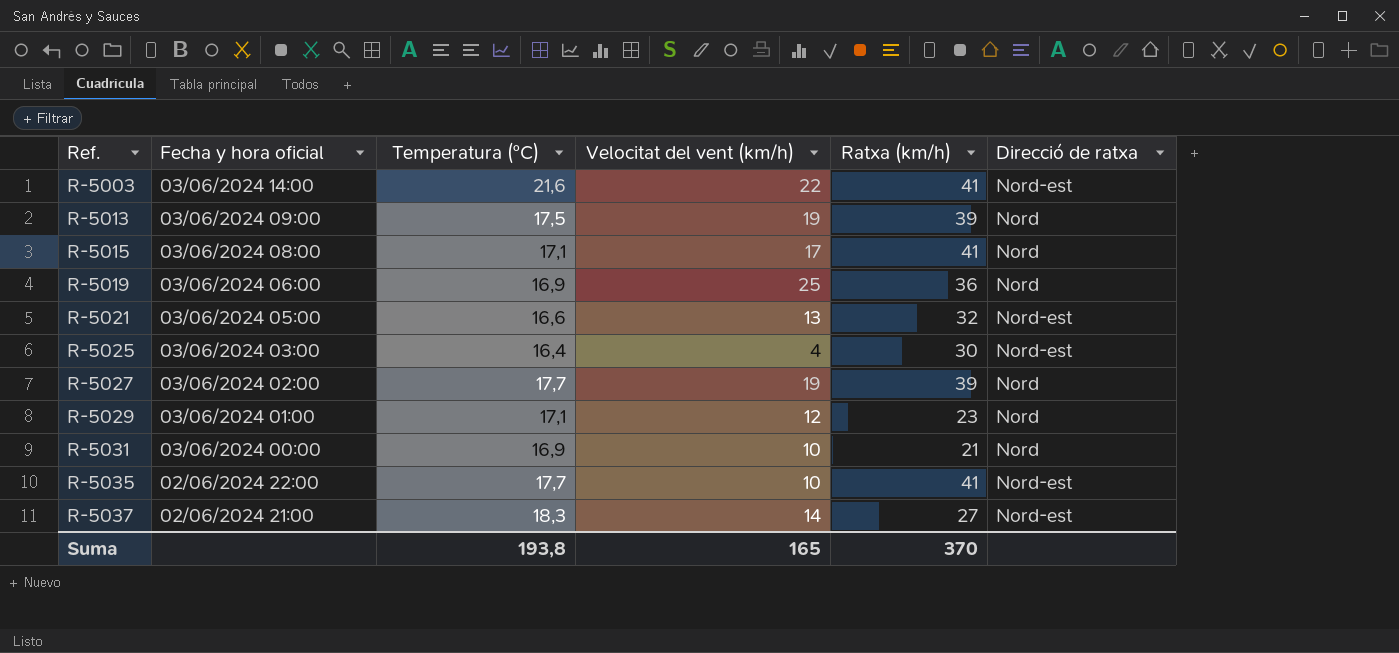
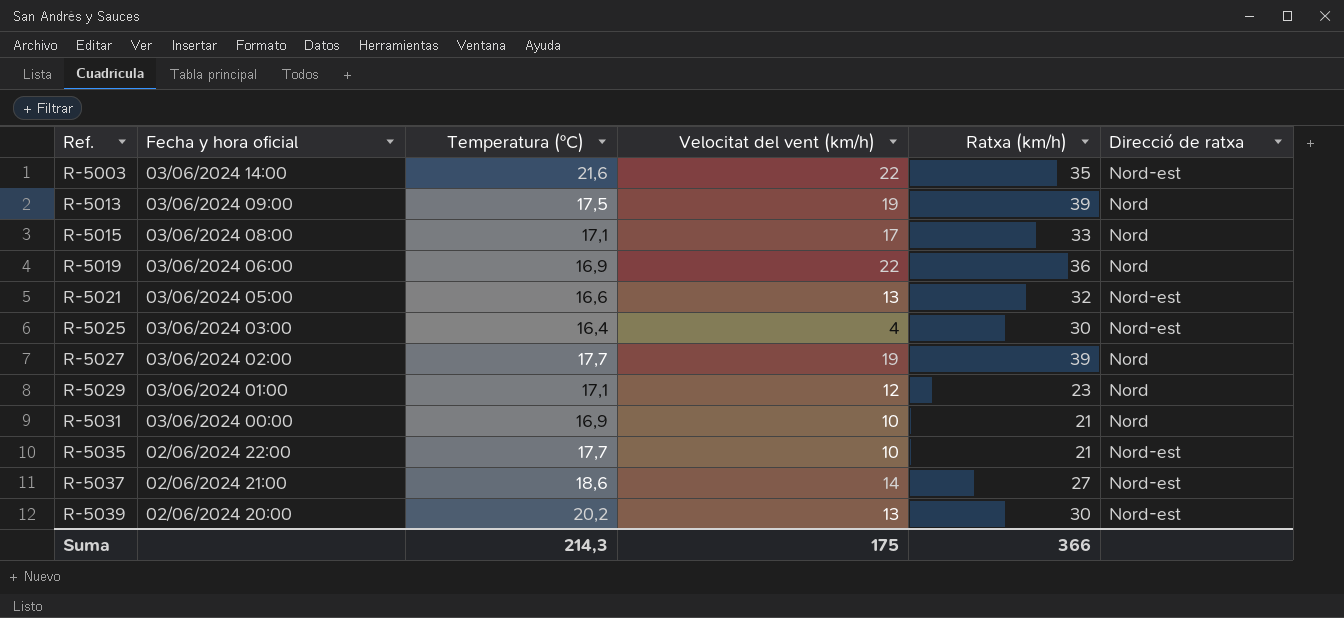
R-5003 | Ratxa (km/h): 41 -> 35
R-5015 | Ratxa (km/h): 41 -> 33
R-5019 | Velocitat del vent (km/h): 25 -> 22
R-5035 | Ratxa (km/h): 41 -> 21
R-5037 | Temperatura (ºC): 18,3 -> 18,6
row R-5039: none -> 02/06/2024 20:00 | 20,2 | 13 | 30 | Nord-est
Suma | Temperatura (ºC): 193,8 -> 214,3
Suma | Velocitat del vent (km/h): 165 -> 175
Suma | Ratxa (km/h): 370 -> 366

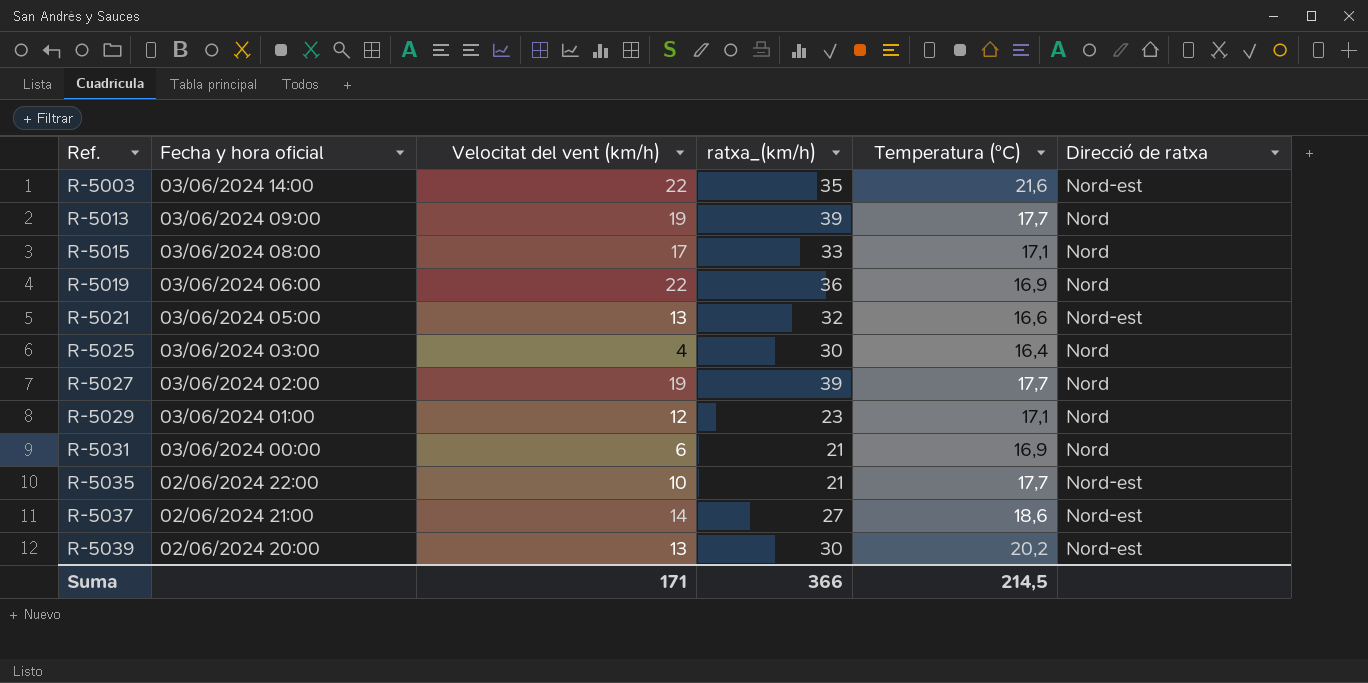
column name: Ratxa (km/h) -> ratxa_(km/h)
column Temperatura (ºC) | position: 3 -> 5
R-5013 | Temperatura (ºC): 17,5 -> 17,7
R-5025 | Direcció de ratxa: Nord-est -> Nord
R-5031 | Velocitat del vent (km/h): 10 -> 6
Suma | Velocitat del vent (km/h): 175 -> 171
Suma | Temperatura (ºC): 214,3 -> 214,5

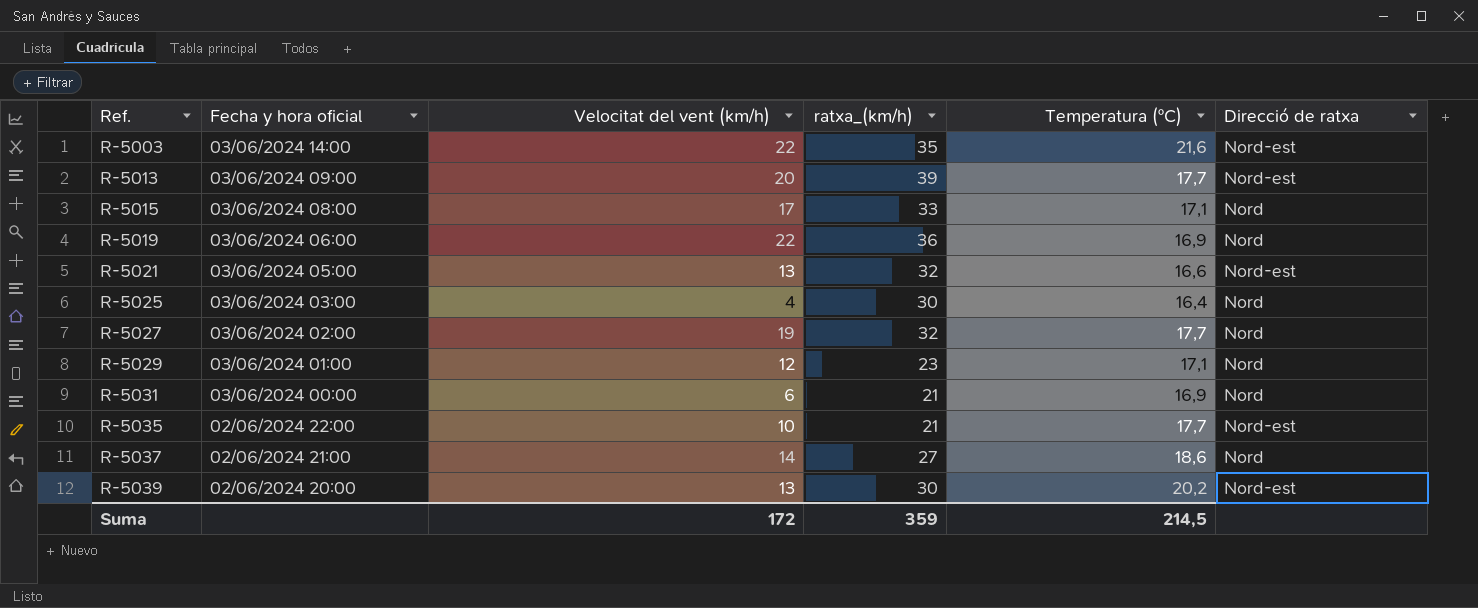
R-5013 | Velocitat del vent (km/h): 19 -> 20
R-5013 | Direcció de ratxa: Nord -> Nord-est
R-5027 | ratxa_(km/h): 39 -> 32
R-5037 | Direcció de ratxa: Nord-est -> Nord
Suma | Velocitat del vent (km/h): 171 -> 172
Suma | ratxa_(km/h): 366 -> 359

